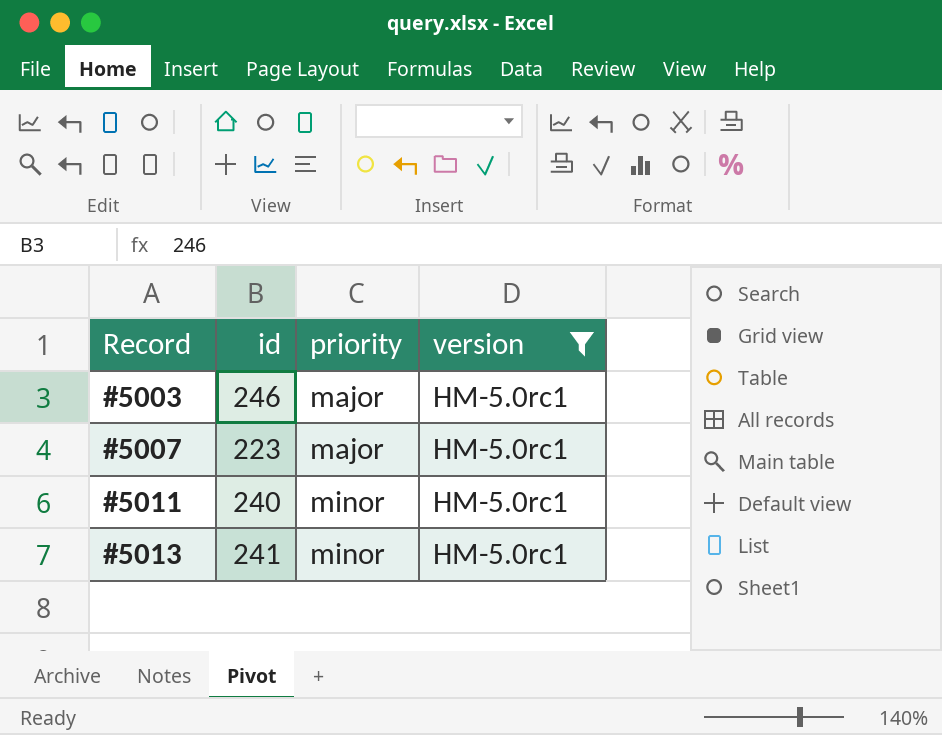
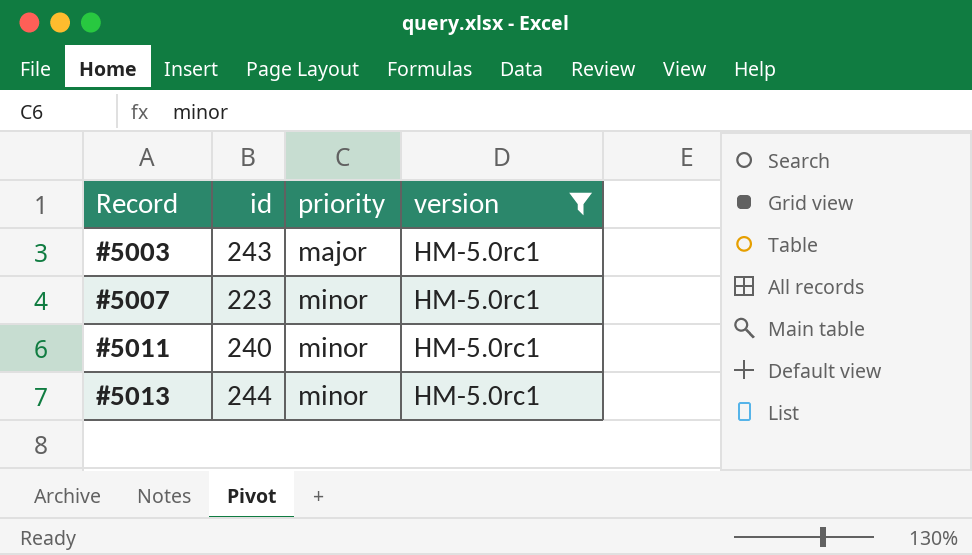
#5003 | id: 246 -> 243
#5007 | priority: major -> minor
#5013 | id: 241 -> 244

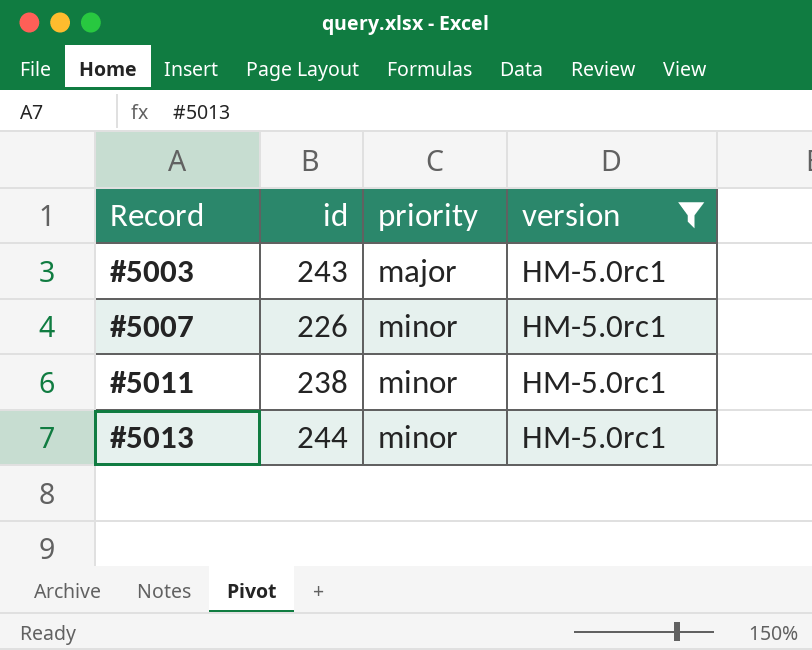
#5007 | id: 223 -> 226
#5011 | id: 240 -> 238

